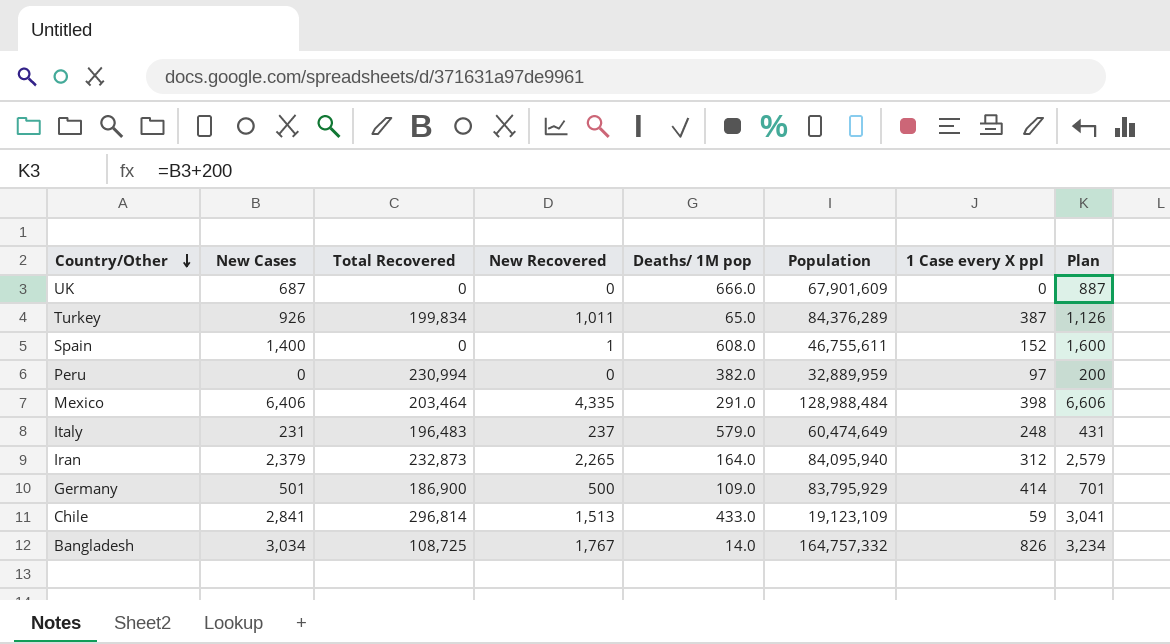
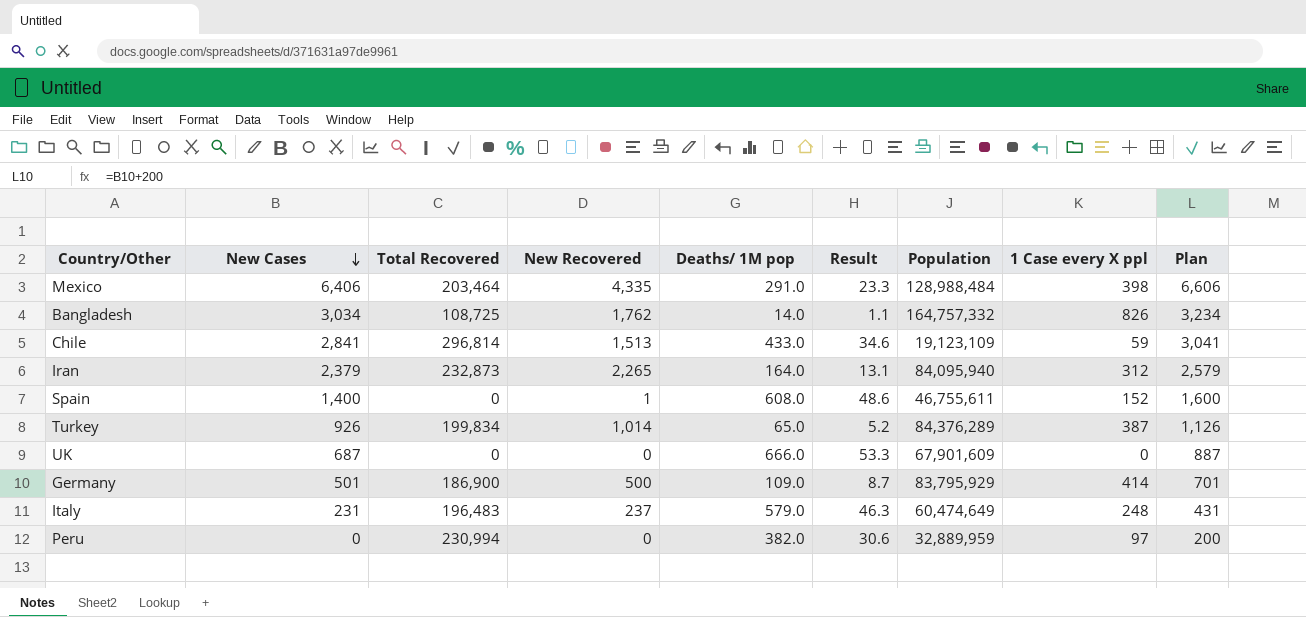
row order: Country/Other descending -> New Cases descending
column Result | formula: none -> [Deaths/ 1M pop] * 0.08
Bangladesh | New Recovered: 1,767 -> 1,762
Turkey | New Recovered: 1,011 -> 1,014

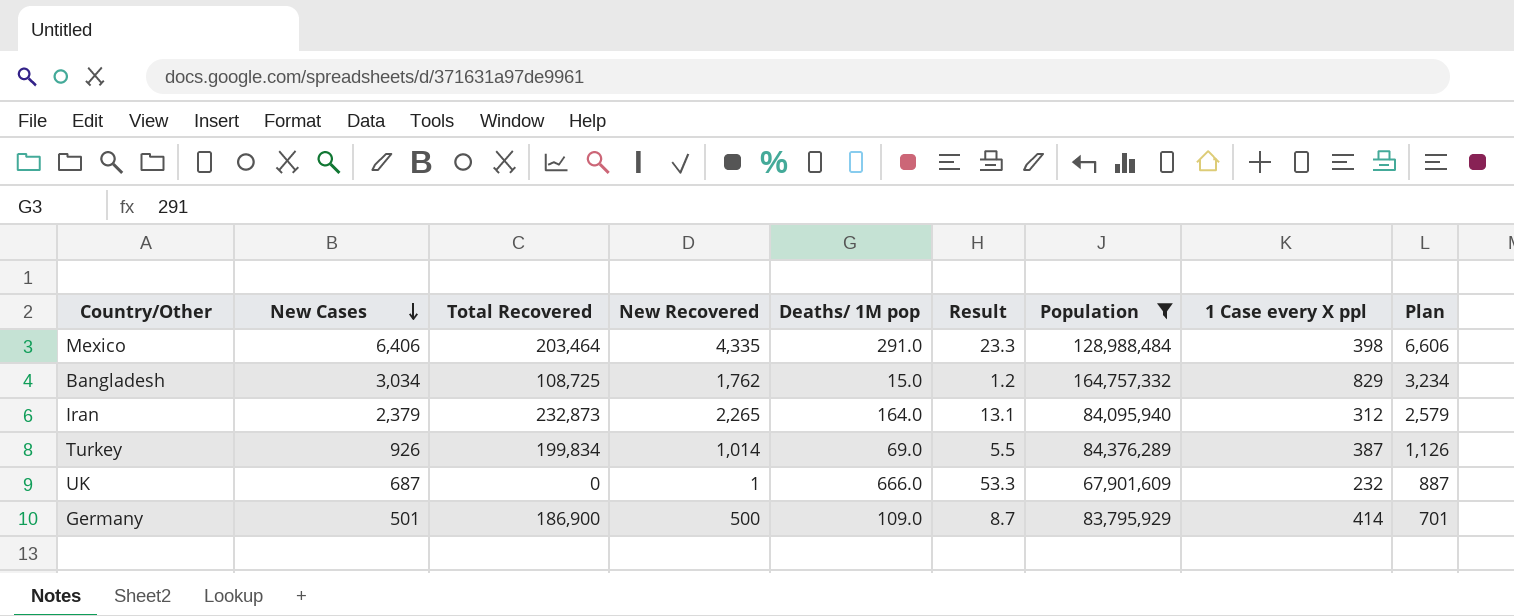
filter: none -> Population >= 67,901,609
Bangladesh | Deaths/ 1M pop: 14.0 -> 15.0
Bangladesh | Result: 1.1 -> 1.2
Bangladesh | 1 Case every X ppl: 826 -> 829
Turkey | Deaths/ 1M pop: 65.0 -> 69.0
Turkey | Result: 5.2 -> 5.5
UK | New Recovered: 0 -> 1
UK | 1 Case every X ppl: 0 -> 232

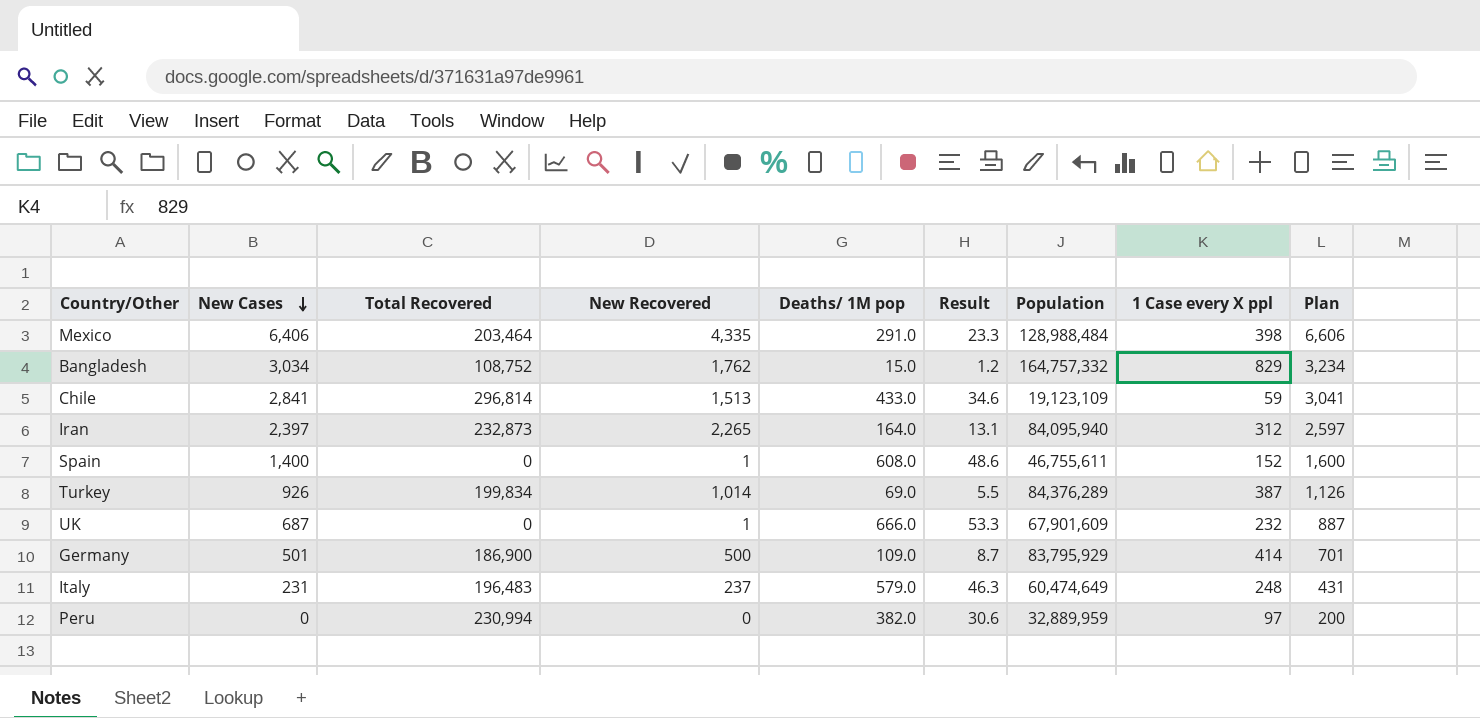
filter: Population >= 67,901,609 -> none
Bangladesh | Total Recovered: 108,725 -> 108,752
Iran | New Cases: 2,379 -> 2,397
Iran | Plan: 2,579 -> 2,597

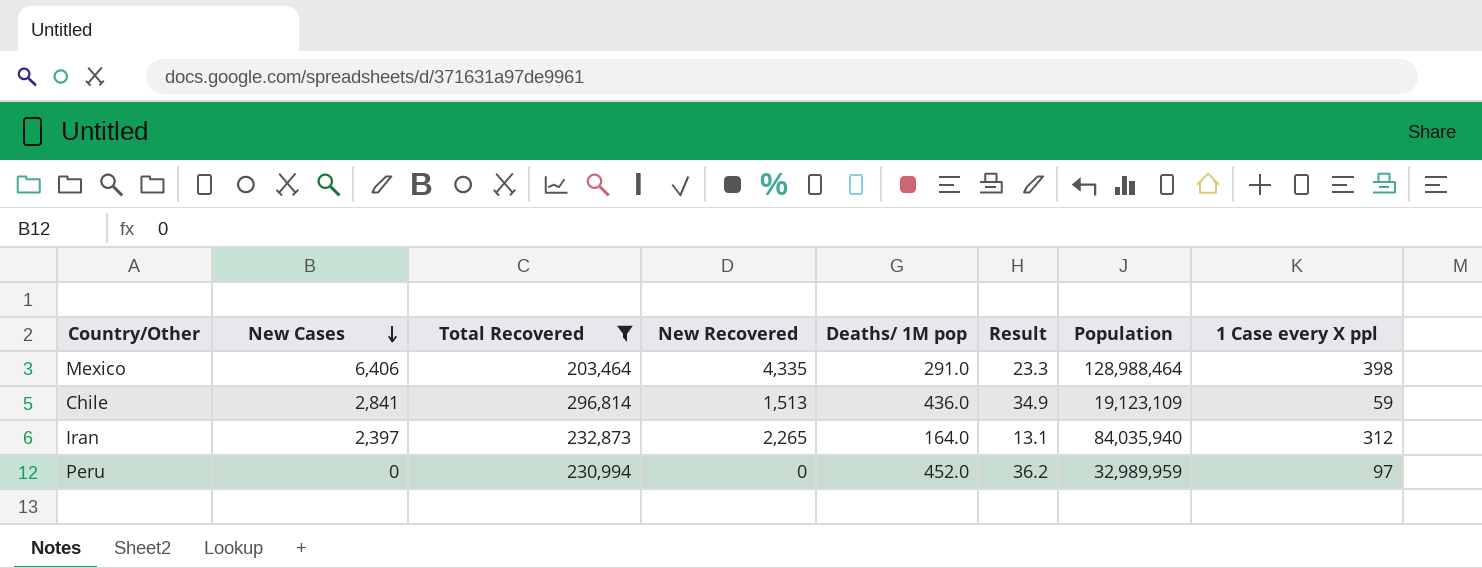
filter: none -> Total Recovered >= 203,464
column Plan | formula: [New Cases] + 200 -> none
Mexico | Population: 128,988,484 -> 128,988,464
Chile | Deaths/ 1M pop: 433.0 -> 436.0
Chile | Result: 34.6 -> 34.9
Iran | Population: 84,095,940 -> 84,035,940
Peru | Deaths/ 1M pop: 382.0 -> 452.0
Peru | Result: 30.6 -> 36.2
Peru | Population: 32,889,959 -> 32,989,959

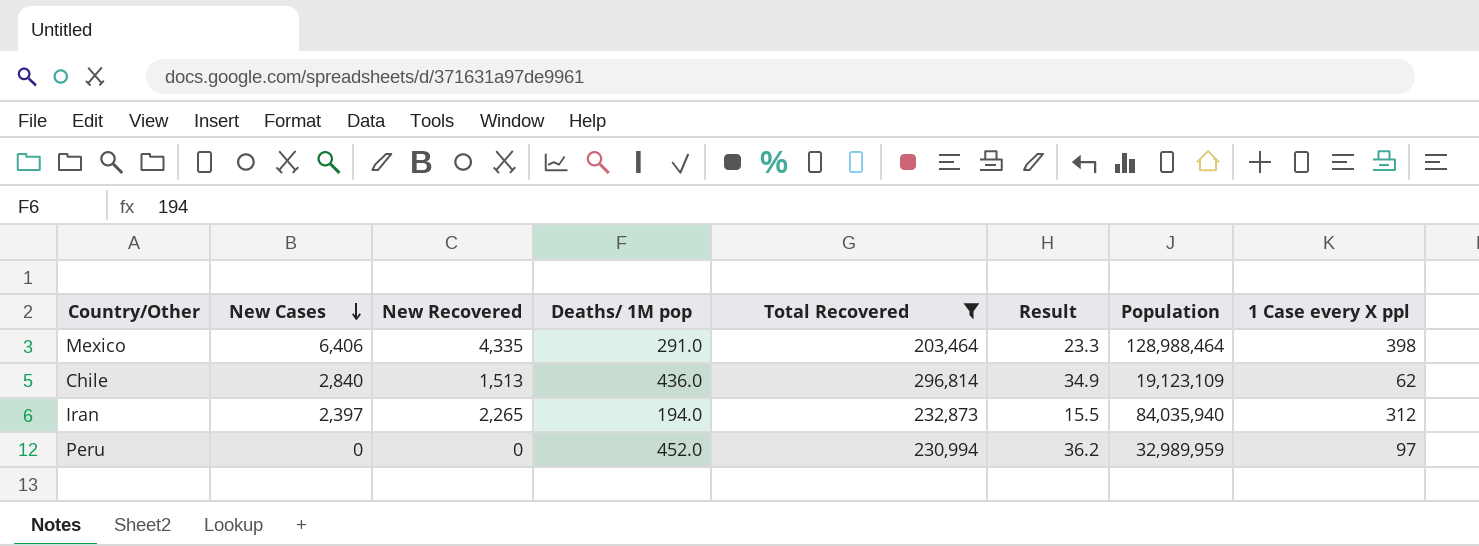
column Total Recovered | position: 3 -> 5
Chile | New Cases: 2,841 -> 2,840
Chile | 1 Case every X ppl: 59 -> 62
Iran | Deaths/ 1M pop: 164.0 -> 194.0
Iran | Result: 13.1 -> 15.5

